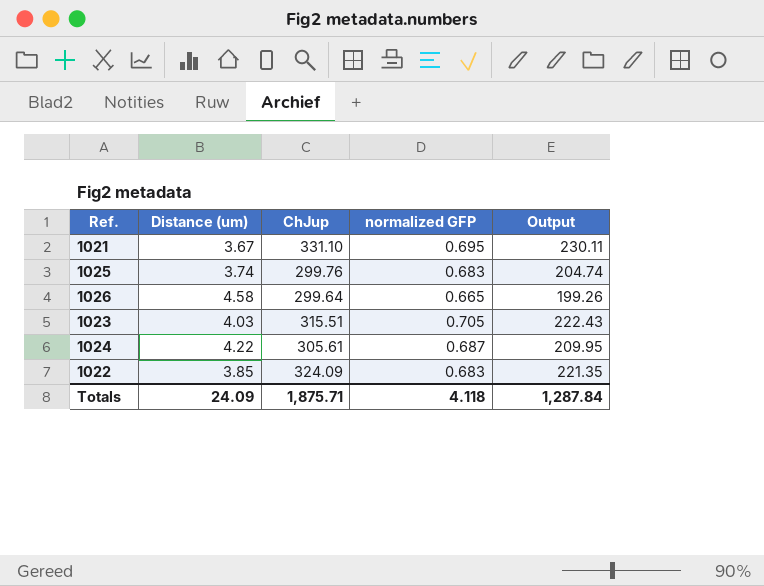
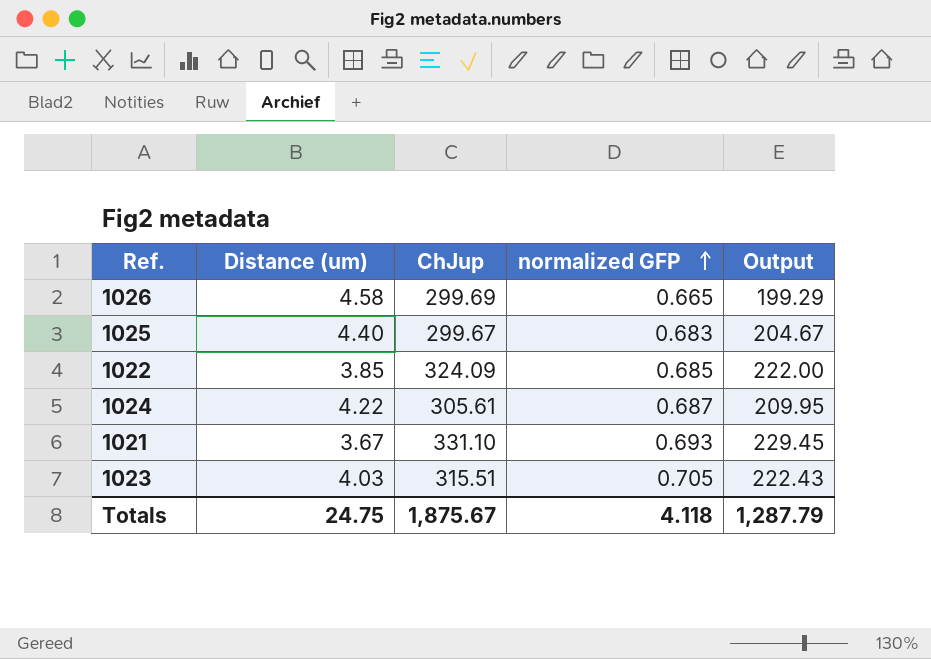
row order: none -> normalized GFP ascending
1026 | ChJup: 299.64 -> 299.69
1026 | Output: 199.26 -> 199.29
1025 | Distance (um): 3.74 -> 4.40
1025 | ChJup: 299.76 -> 299.67
1025 | Output: 204.74 -> 204.67
1022 | normalized GFP: 0.683 -> 0.685
1022 | Output: 221.35 -> 222.00
1021 | normalized GFP: 0.695 -> 0.693
1021 | Output: 230.11 -> 229.45
Totals | Distance (um): 24.09 -> 24.75
Totals | ChJup: 1,875.71 -> 1,875.67
Totals | Output: 1,287.84 -> 1,287.79

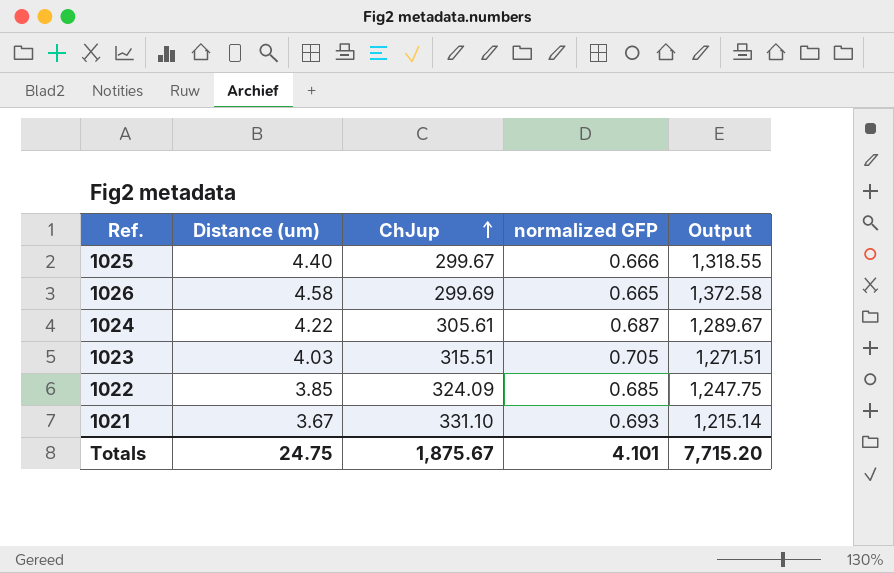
row order: normalized GFP ascending -> ChJup ascending
column Output | formula: [ChJup] * [normalized GFP] -> [Distance (um)] * [ChJup]
1025 | normalized GFP: 0.683 -> 0.666
Totals | normalized GFP: 4.118 -> 4.101
Totals | Output: 1,287.79 -> 7,715.20

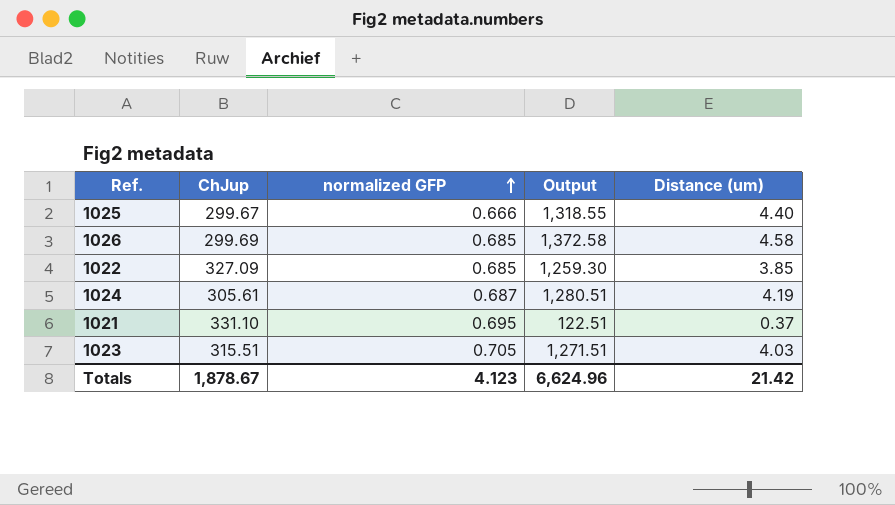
row order: ChJup ascending -> normalized GFP ascending
column Distance (um) | position: 2 -> 5
1026 | normalized GFP: 0.665 -> 0.685
1022 | ChJup: 324.09 -> 327.09
1022 | Output: 1,247.75 -> 1,259.30
1024 | Output: 1,289.67 -> 1,280.51
1024 | Distance (um): 4.22 -> 4.19
1021 | normalized GFP: 0.693 -> 0.695
1021 | Output: 1,215.14 -> 122.51
1021 | Distance (um): 3.67 -> 0.37
Totals | ChJup: 1,875.67 -> 1,878.67
Totals | normalized GFP: 4.101 -> 4.123
Totals | Output: 7,715.20 -> 6,624.96
Totals | Distance (um): 24.75 -> 21.42

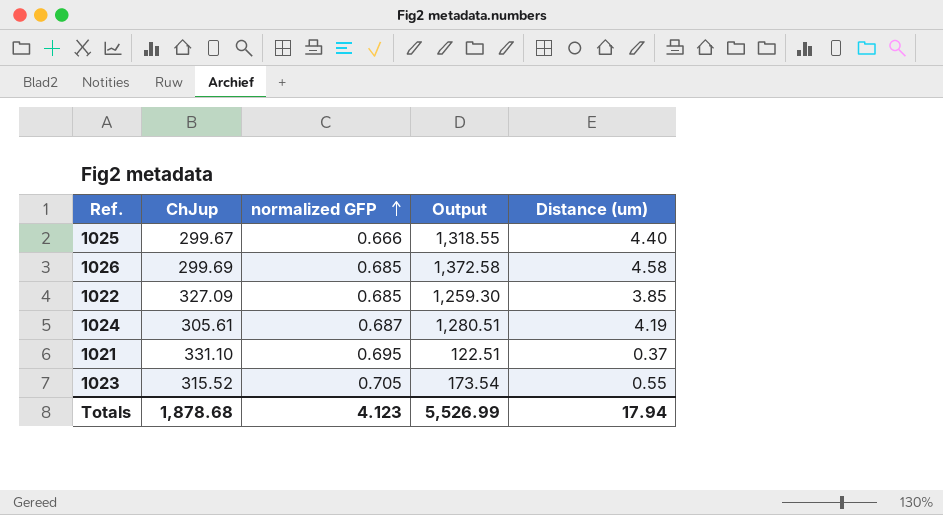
1023 | ChJup: 315.51 -> 315.52
1023 | Output: 1,271.51 -> 173.54
1023 | Distance (um): 4.03 -> 0.55
Totals | ChJup: 1,878.67 -> 1,878.68
Totals | Output: 6,624.96 -> 5,526.99
Totals | Distance (um): 21.42 -> 17.94

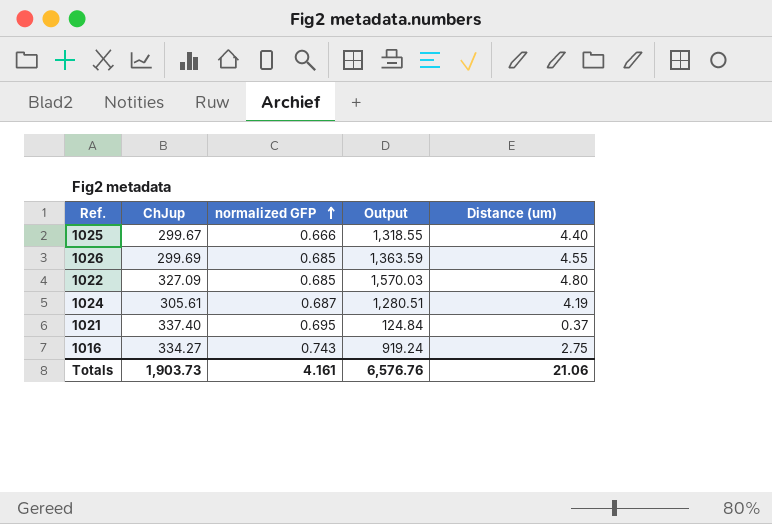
row 1023: 315.52 | 0.705 | 173.54 | 0.55 -> none
1026 | Output: 1,372.58 -> 1,363.59
1026 | Distance (um): 4.58 -> 4.55
1022 | Output: 1,259.30 -> 1,570.03
1022 | Distance (um): 3.85 -> 4.80
1021 | ChJup: 331.10 -> 337.40
1021 | Output: 122.51 -> 124.84
row 1016: none -> 334.27 | 0.743 | 919.24 | 2.75
Totals | ChJup: 1,878.68 -> 1,903.73
Totals | normalized GFP: 4.123 -> 4.161
Totals | Output: 5,526.99 -> 6,576.76
Totals | Distance (um): 17.94 -> 21.06

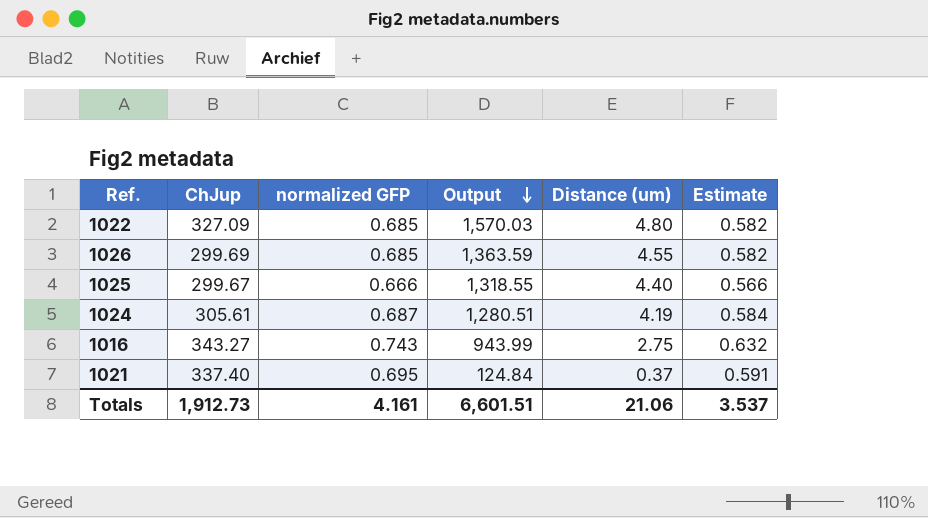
row order: normalized GFP ascending -> Output descending
column Estimate | formula: none -> [normalized GFP] * 0.85
1016 | ChJup: 334.27 -> 343.27
1016 | Output: 919.24 -> 943.99
Totals | ChJup: 1,903.73 -> 1,912.73
Totals | Output: 6,576.76 -> 6,601.51

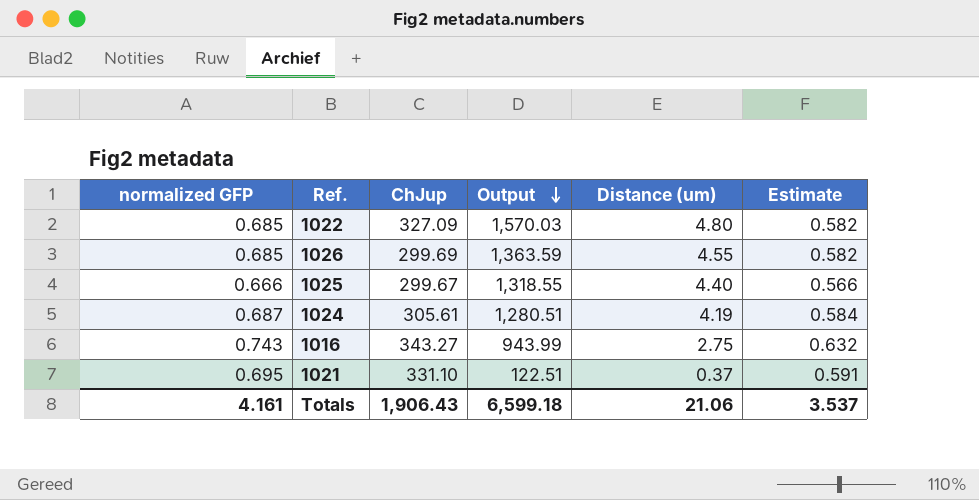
column normalized GFP | position: 3 -> 1
1021 | ChJup: 337.40 -> 331.10
1021 | Output: 124.84 -> 122.51
Totals | ChJup: 1,912.73 -> 1,906.43
Totals | Output: 6,601.51 -> 6,599.18

